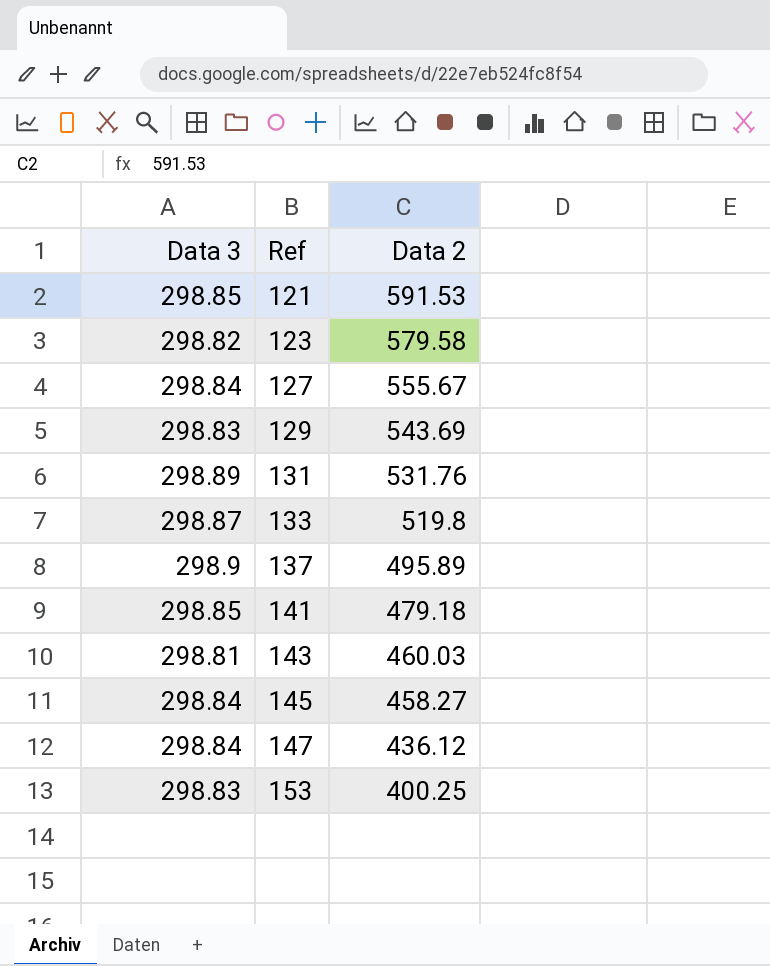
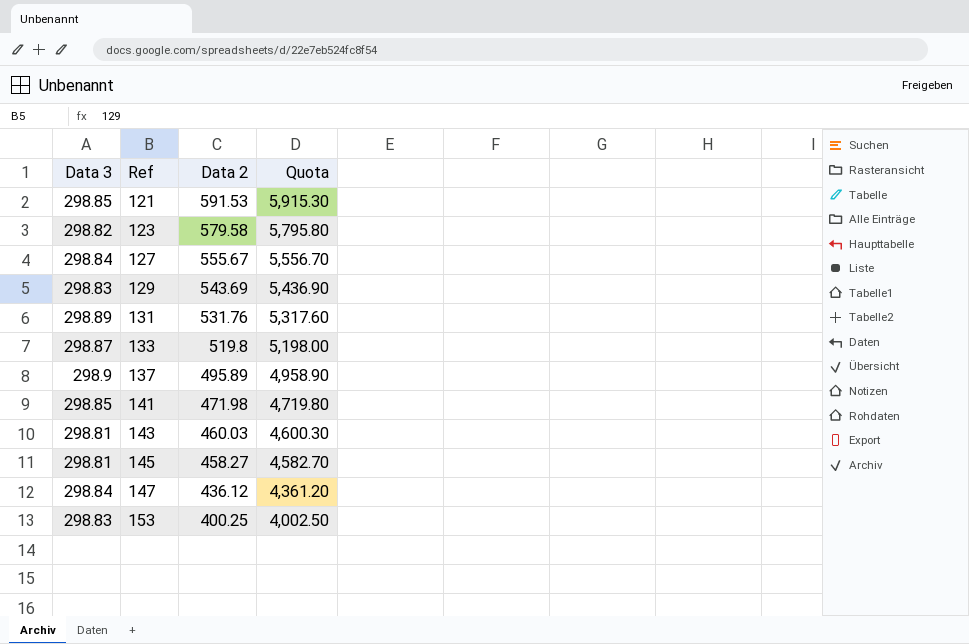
column Quota | formula: none -> [Data 2] * 10
141 | Data 2: 479.18 -> 471.98
145 | Data 3: 298.84 -> 298.81

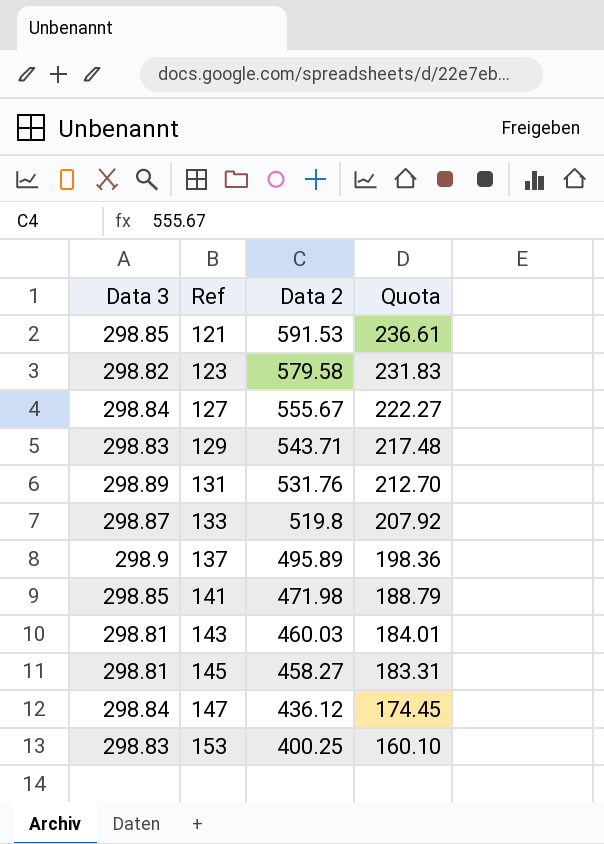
column Quota | formula: [Data 2] * 10 -> [Data 2] * 0.4
129 | Data 2: 543.69 -> 543.71

